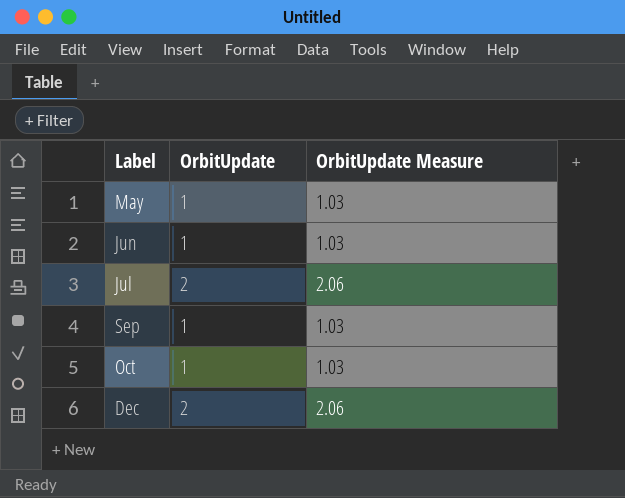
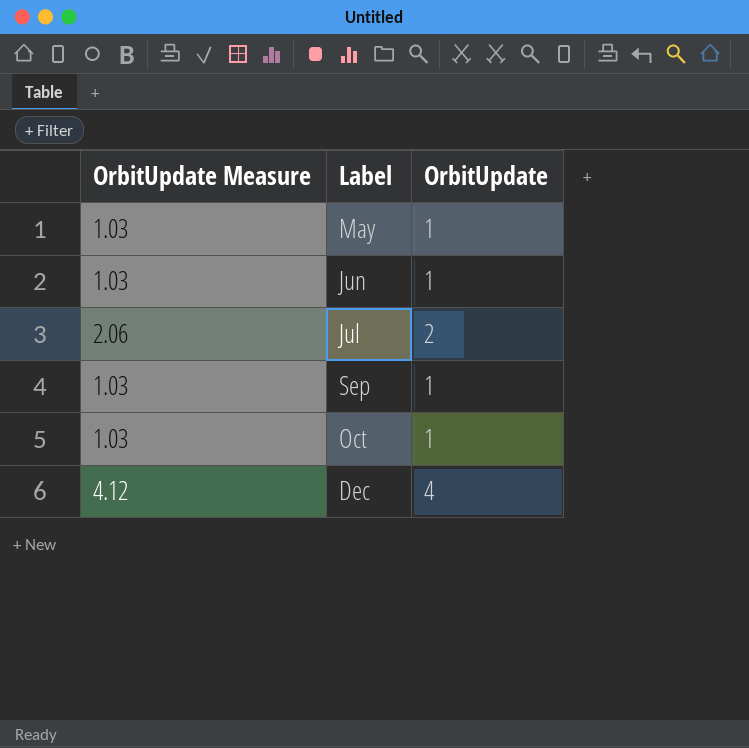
column OrbitUpdate Measure | position: 3 -> 1
Dec | OrbitUpdate Measure: 2.06 -> 4.12
Dec | OrbitUpdate: 2 -> 4

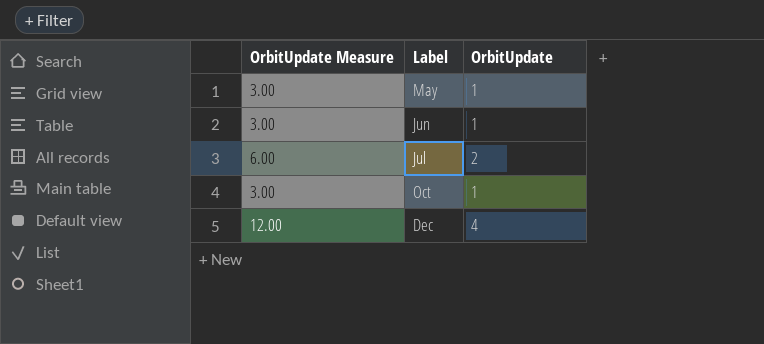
column OrbitUpdate Measure | formula: [OrbitUpdate] * 1.03 -> [OrbitUpdate] * 3
row Sep: 1.03 | 1 -> none

